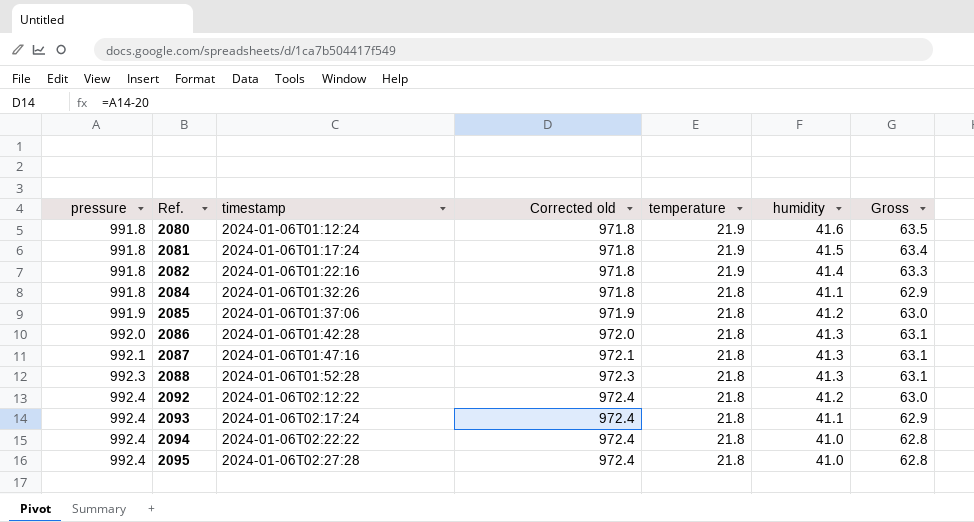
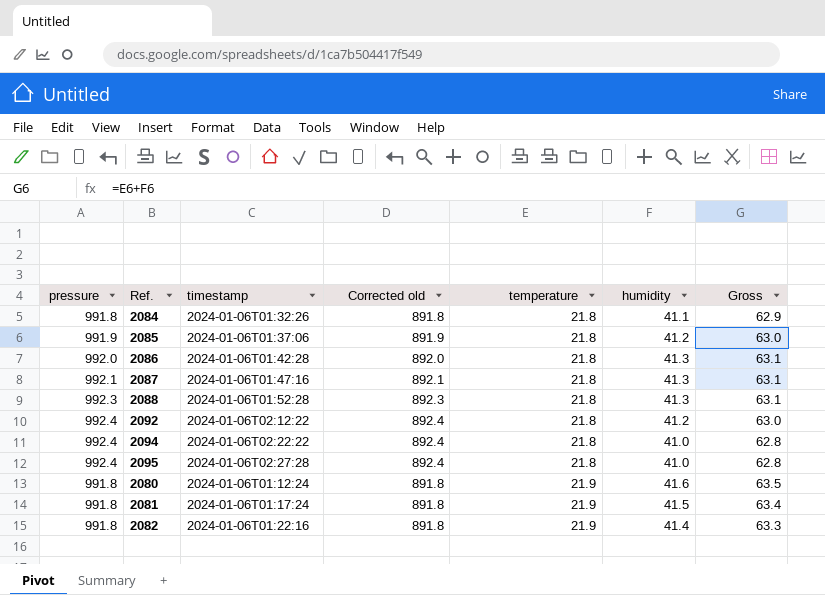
row order: pressure ascending -> temperature ascending
column Corrected old | formula: [pressure] - 20 -> [pressure] - 100
row 2093: 992.4 | 2024-01-06T02:17:24 | 972.4 | 21.8 | 41.1 | 62.9 -> none

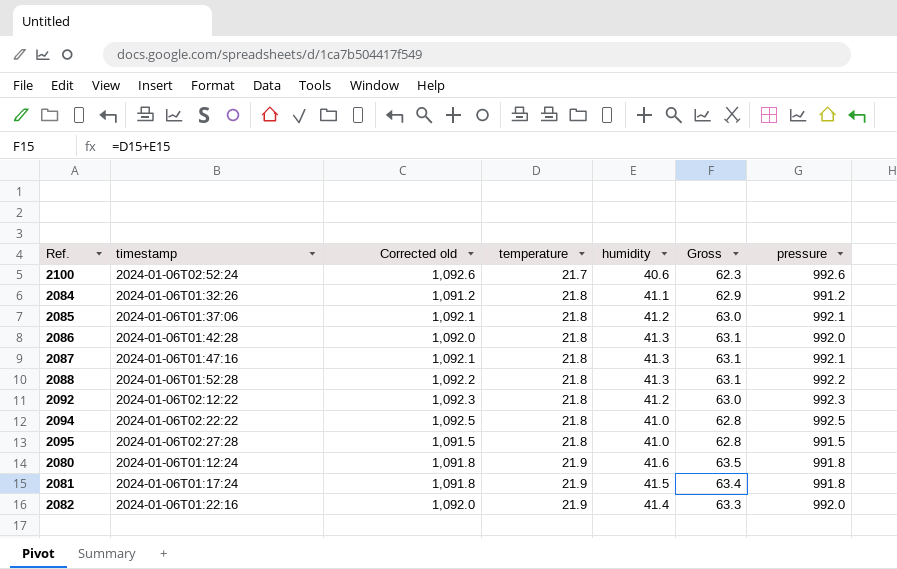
column Corrected old | formula: [pressure] - 100 -> [pressure] + 100
column pressure | position: 1 -> 7
row 2100: none -> 2024-01-06T02:52:24 | 1,092.6 | 21.7 | 40.6 | 62.3 | 992.6
2084 | pressure: 991.8 -> 991.2
2085 | pressure: 991.9 -> 992.1
2088 | pressure: 992.3 -> 992.2
2092 | pressure: 992.4 -> 992.3
2094 | pressure: 992.4 -> 992.5
2095 | pressure: 992.4 -> 991.5
2082 | pressure: 991.8 -> 992.0

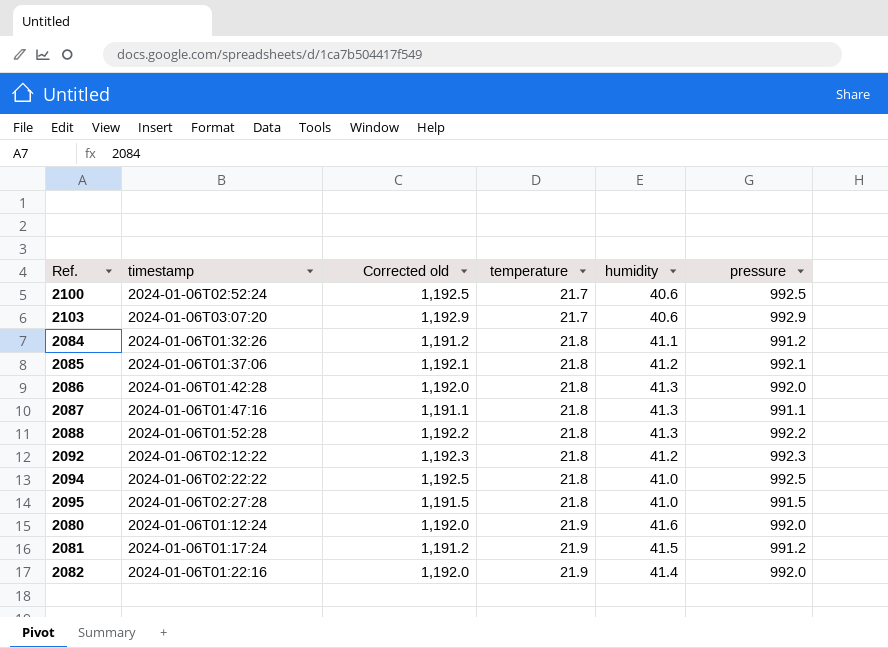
column Gross | formula: [temperature] + [humidity] -> none
column Corrected old | formula: [pressure] + 100 -> [pressure] + 200
2100 | pressure: 992.6 -> 992.5
row 2103: none -> 2024-01-06T03:07:20 | 1,192.9 | 21.7 | 40.6 | 992.9
2087 | pressure: 992.1 -> 991.1
2080 | pressure: 991.8 -> 992.0
2081 | pressure: 991.8 -> 991.2

